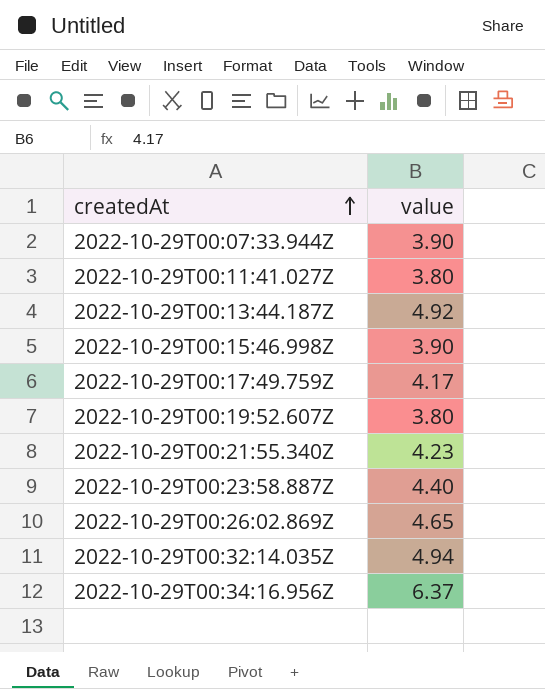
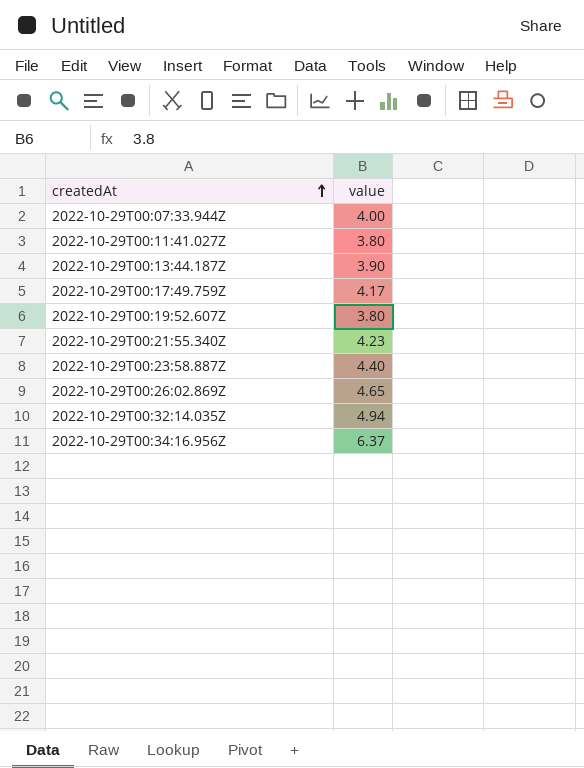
row 2022-10-29T00:15:46.998Z: 3.90 -> none
2022-10-29T00:07:33.944Z | value: 3.90 -> 4.00
2022-10-29T00:13:44.187Z | value: 4.92 -> 3.90

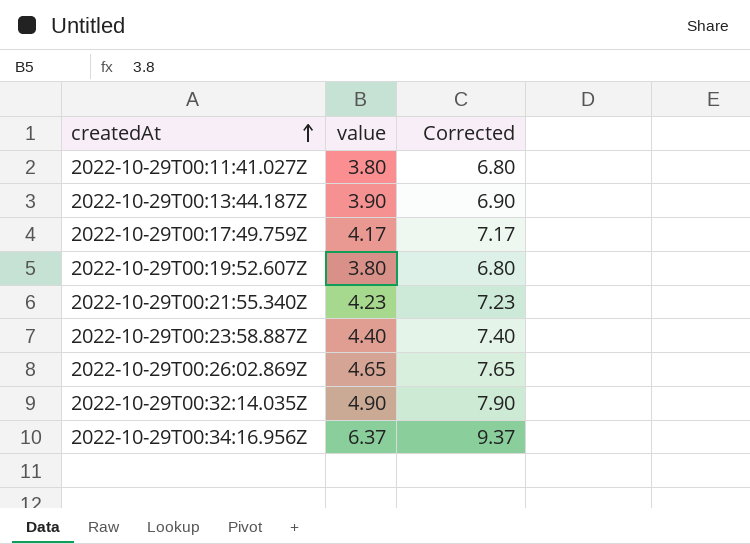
column Corrected | formula: none -> [value] + 3
row 2022-10-29T00:07:33.944Z: 4.00 -> none
2022-10-29T00:32:14.035Z | value: 4.94 -> 4.90

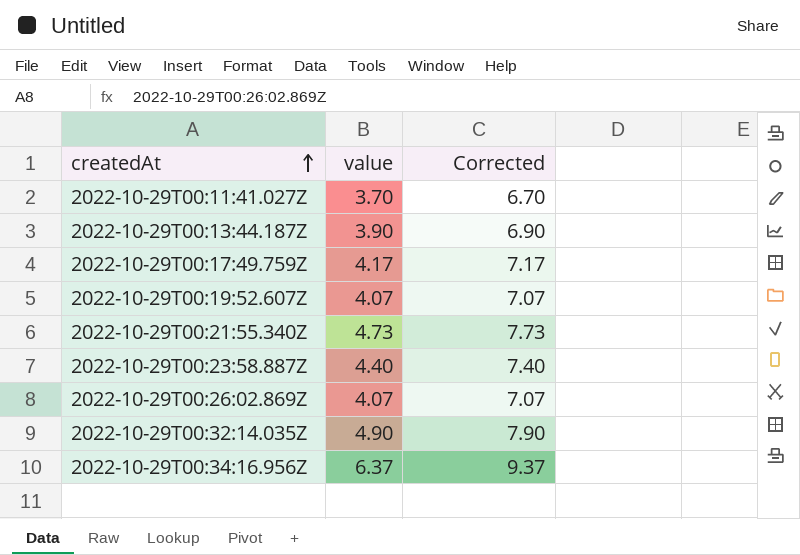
2022-10-29T00:11:41.027Z | value: 3.80 -> 3.70
2022-10-29T00:11:41.027Z | Corrected: 6.80 -> 6.70
2022-10-29T00:19:52.607Z | value: 3.80 -> 4.07
2022-10-29T00:19:52.607Z | Corrected: 6.80 -> 7.07
2022-10-29T00:21:55.340Z | value: 4.23 -> 4.73
2022-10-29T00:21:55.340Z | Corrected: 7.23 -> 7.73
2022-10-29T00:26:02.869Z | value: 4.65 -> 4.07
2022-10-29T00:26:02.869Z | Corrected: 7.65 -> 7.07

